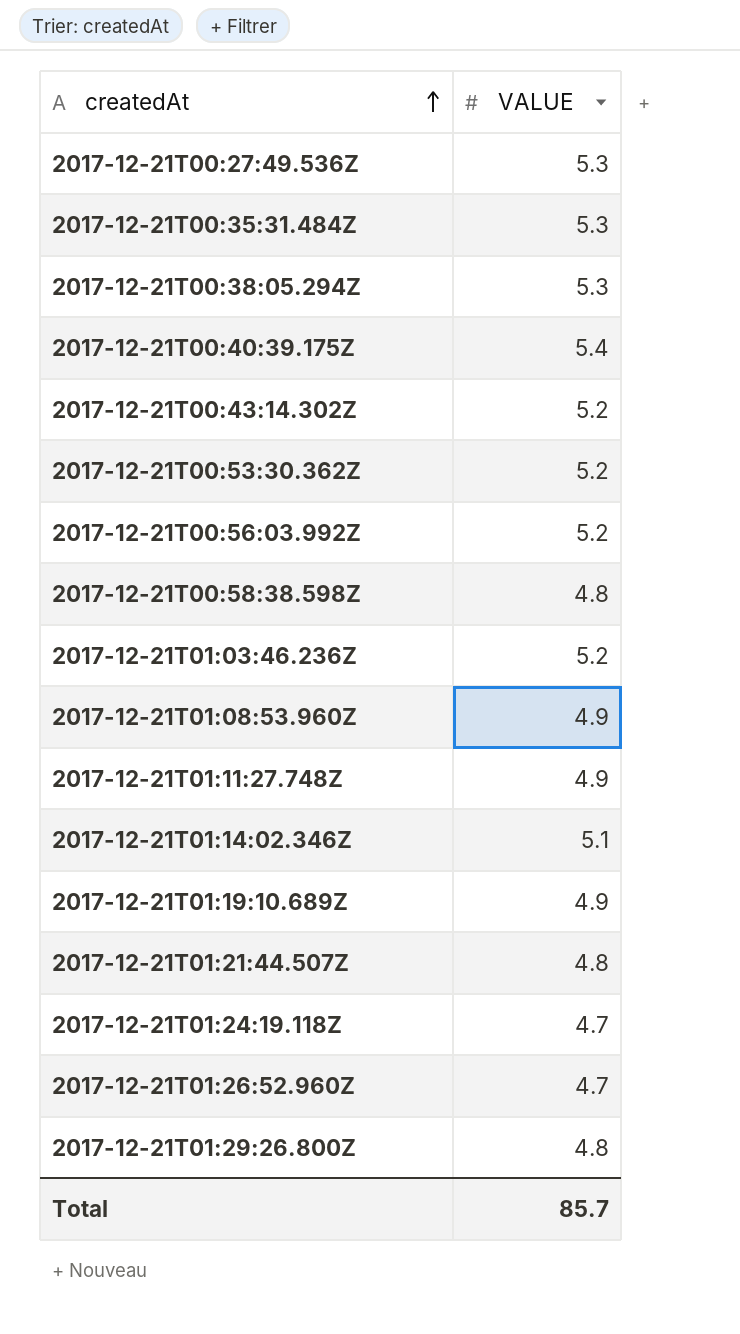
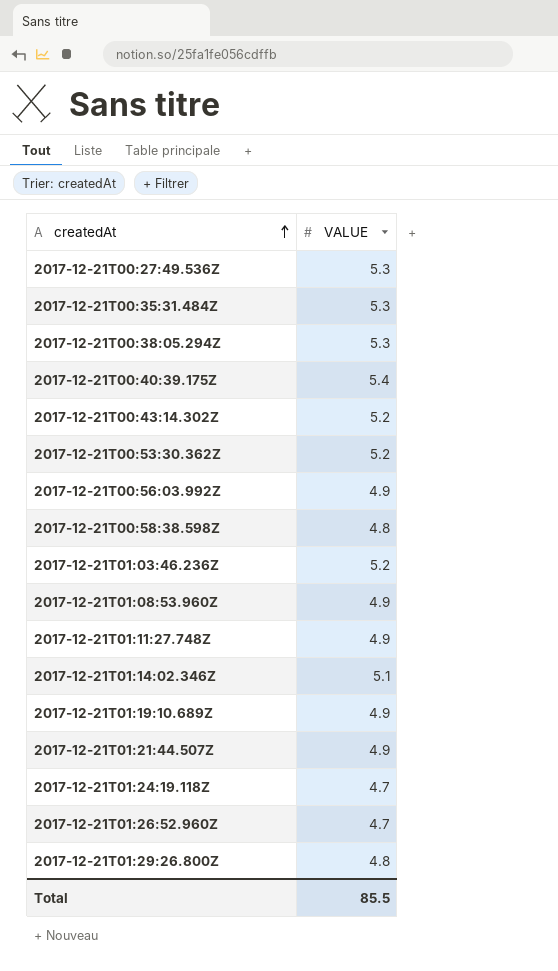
2017-12-21T00:56:03.992Z | VALUE: 5.2 -> 4.9
2017-12-21T01:21:44.507Z | VALUE: 4.8 -> 4.9
Total | VALUE: 85.7 -> 85.5

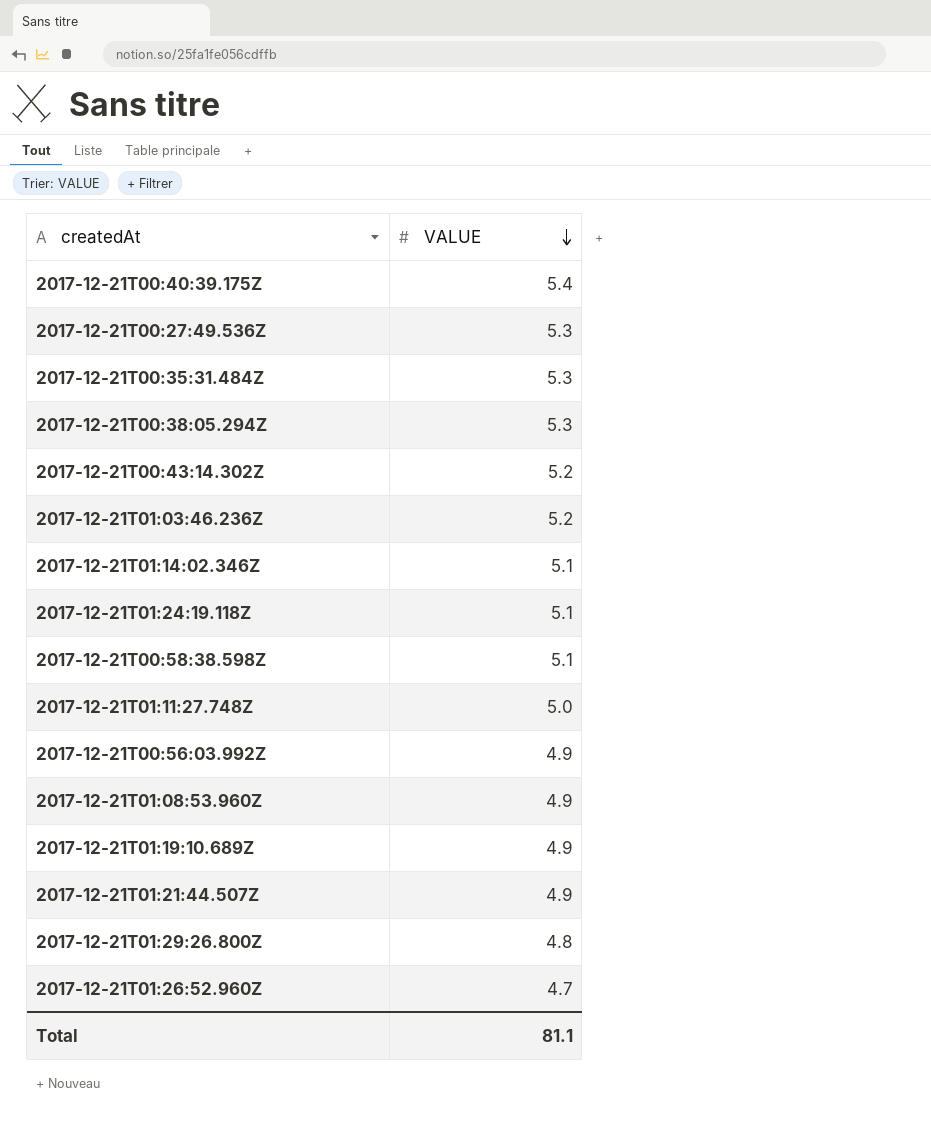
row order: createdAt ascending -> VALUE descending
row 2017-12-21T00:53:30.362Z: 5.2 -> none
2017-12-21T01:24:19.118Z | VALUE: 4.7 -> 5.1
2017-12-21T00:58:38.598Z | VALUE: 4.8 -> 5.1
2017-12-21T01:11:27.748Z | VALUE: 4.9 -> 5.0
Total | VALUE: 85.5 -> 81.1

